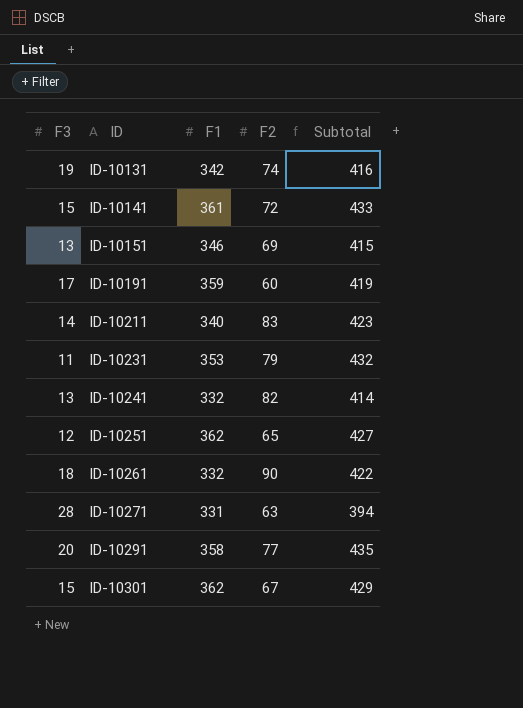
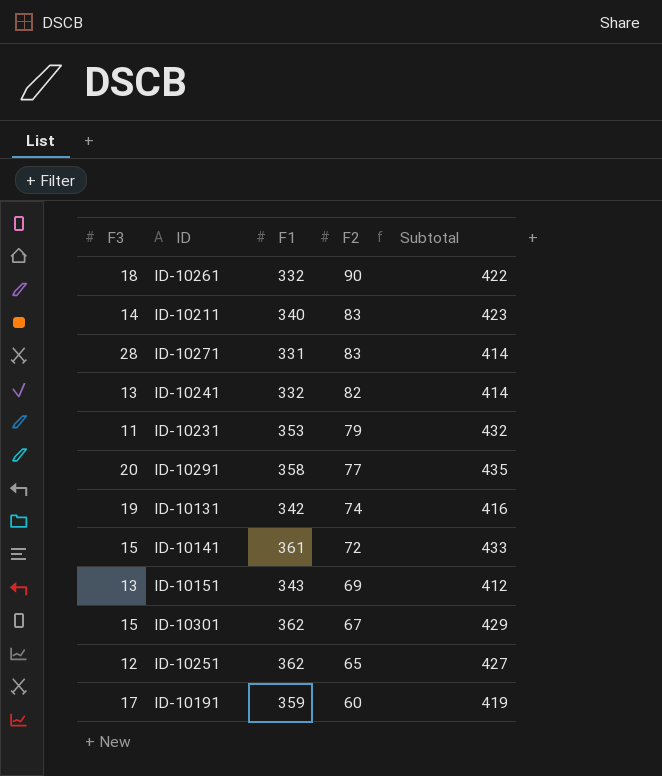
row order: ID ascending -> F2 descending
ID-10271 | F2: 63 -> 83
ID-10271 | Subtotal: 394 -> 414
ID-10151 | F1: 346 -> 343
ID-10151 | Subtotal: 415 -> 412

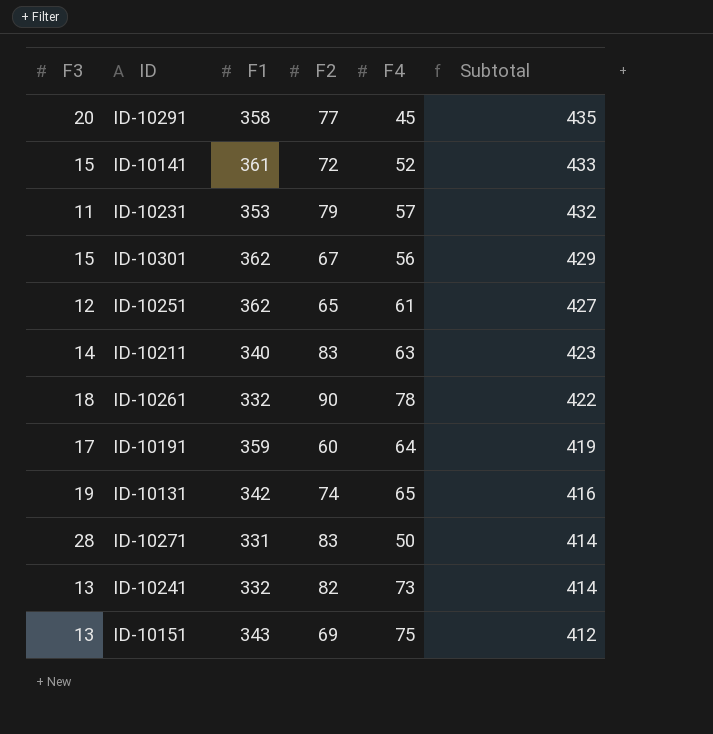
row order: F2 descending -> Subtotal descending
column F4 | position: none -> 5

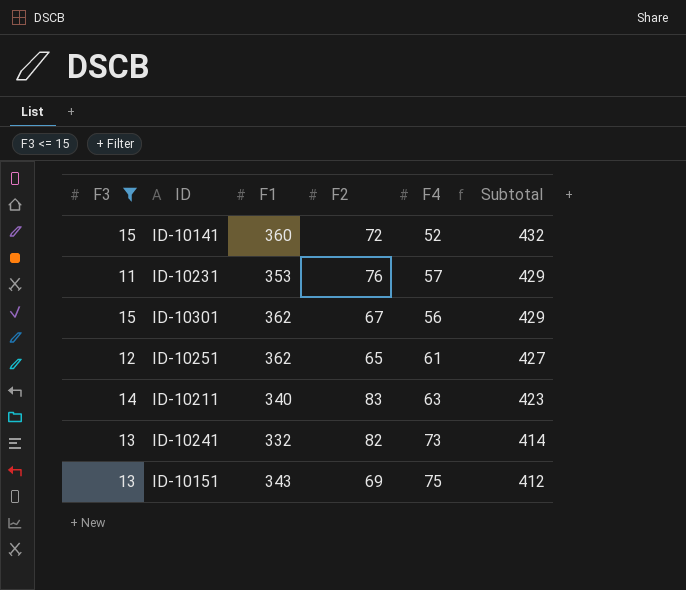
filter: none -> F3 <= 15
ID-10141 | F1: 361 -> 360
ID-10141 | Subtotal: 433 -> 432
ID-10231 | F2: 79 -> 76
ID-10231 | Subtotal: 432 -> 429

